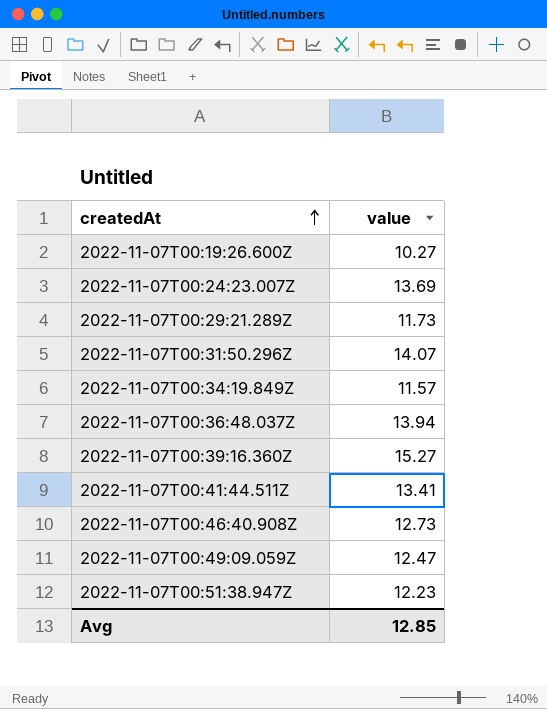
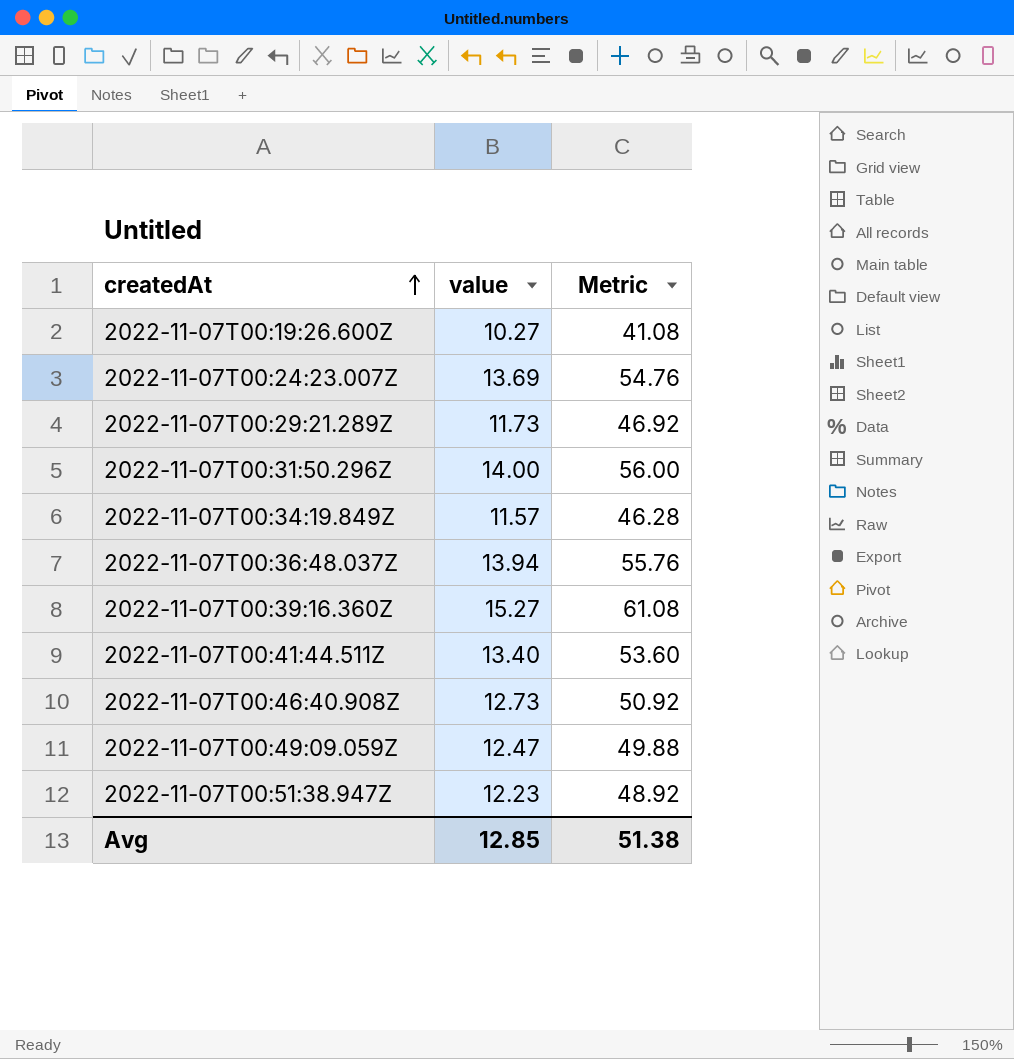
column Metric | formula: none -> [value] * 4
2022-11-07T00:31:50.296Z | value: 14.07 -> 14.00
2022-11-07T00:41:44.511Z | value: 13.41 -> 13.40

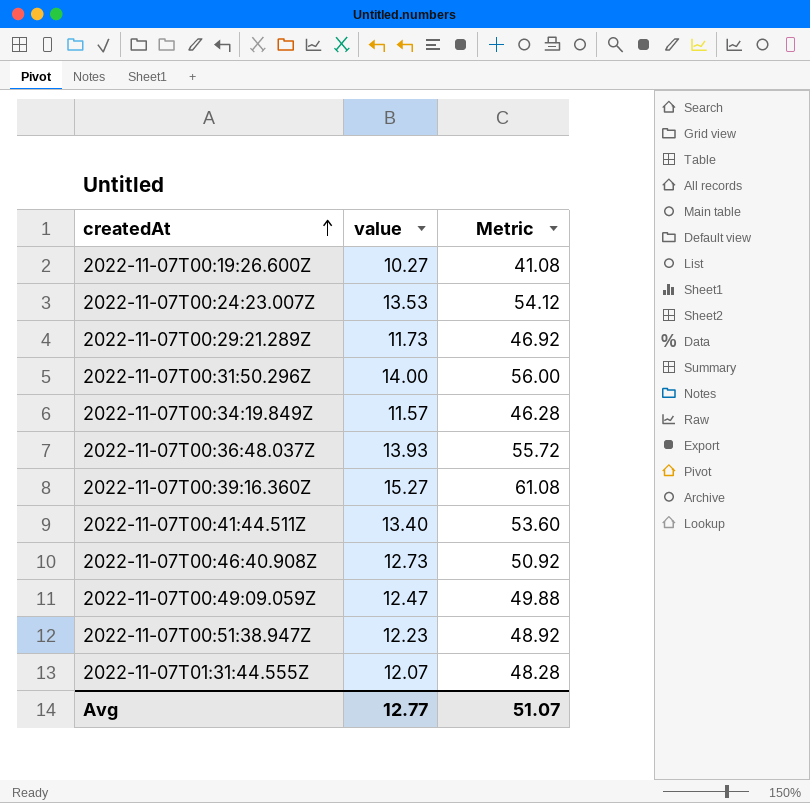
2022-11-07T00:24:23.007Z | value: 13.69 -> 13.53
2022-11-07T00:24:23.007Z | Metric: 54.76 -> 54.12
2022-11-07T00:36:48.037Z | value: 13.94 -> 13.93
2022-11-07T00:36:48.037Z | Metric: 55.76 -> 55.72
row 2022-11-07T01:31:44.555Z: none -> 12.07 | 48.28
Avg | value: 12.85 -> 12.77
Avg | Metric: 51.38 -> 51.07

